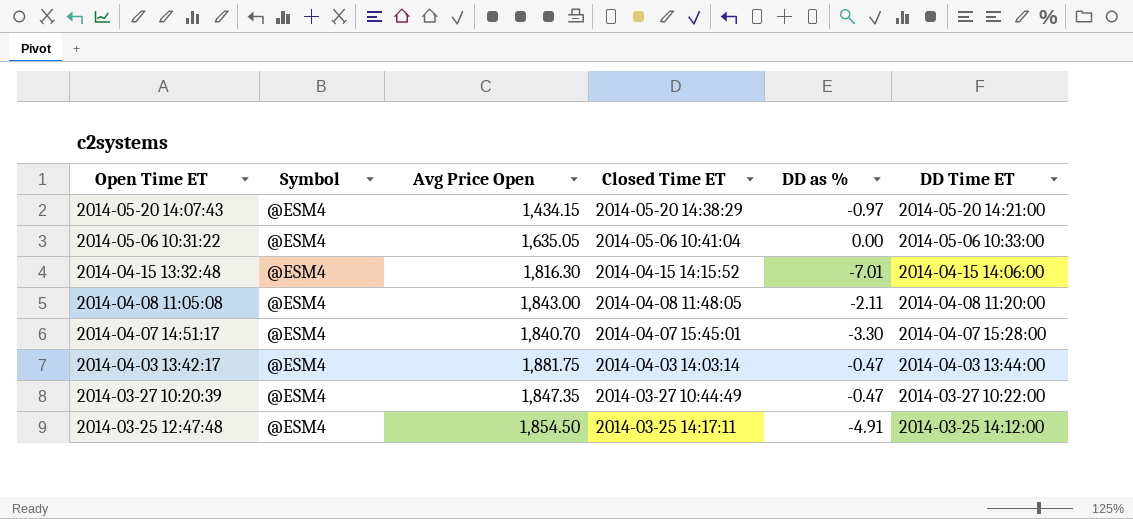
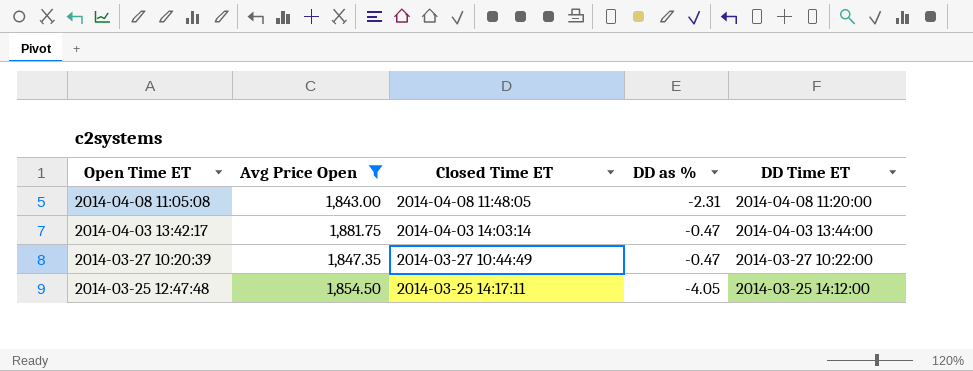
filter: none -> Avg Price Open >= 1,843.00
column Symbol | position: 2 -> none
2014-04-08 11:05:08 | DD as %: -2.11 -> -2.31
2014-03-25 12:47:48 | DD as %: -4.91 -> -4.05

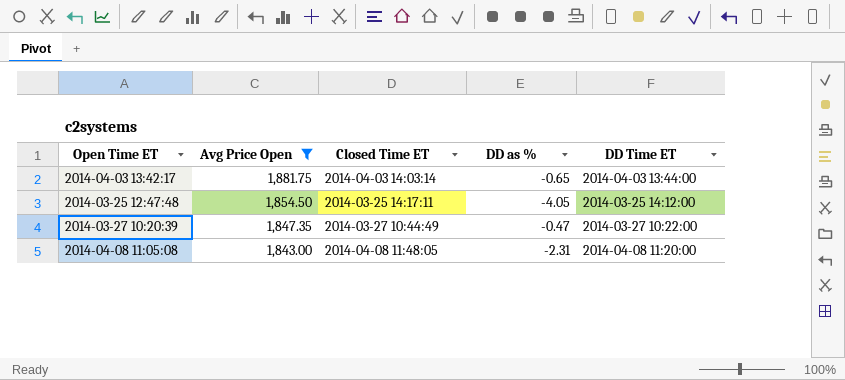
row order: Open Time ET descending -> Avg Price Open descending
2014-04-03 13:42:17 | DD as %: -0.47 -> -0.65

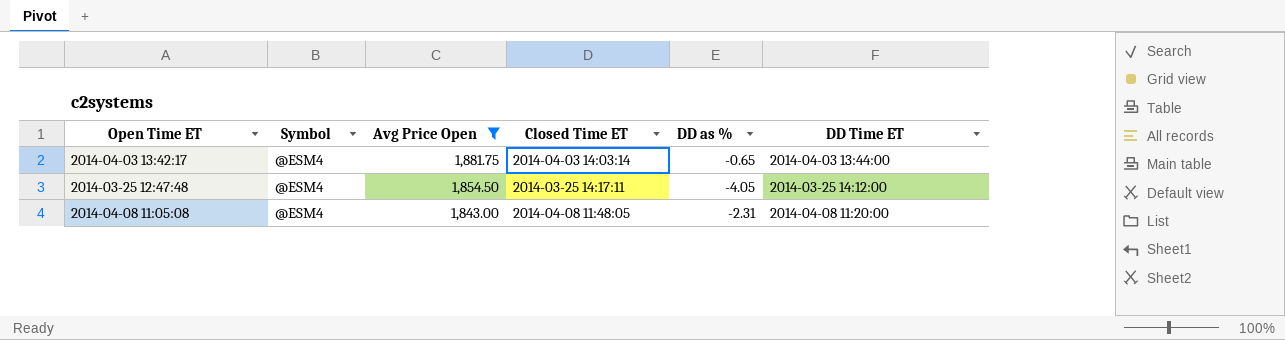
column Symbol | position: none -> 2
row 2014-03-27 10:20:39: 1,847.35 | 2014-03-27 10:44:49 | -0.47 | 2014-03-27 10:22:00 -> none

